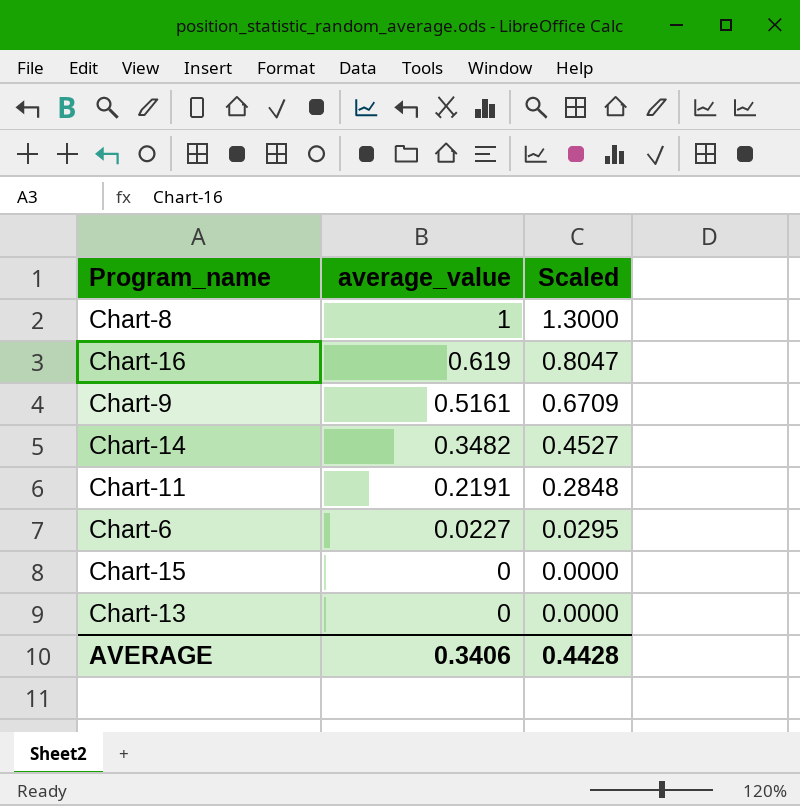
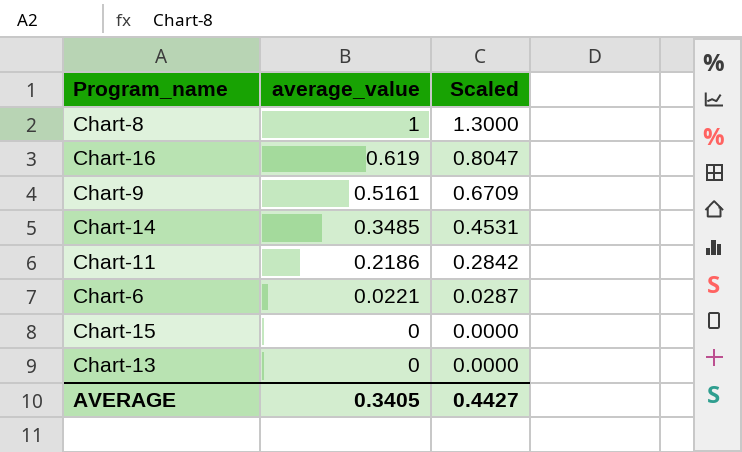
Chart-14 | average_value: 0.3482 -> 0.3485
Chart-14 | Scaled: 0.4527 -> 0.4531
Chart-11 | average_value: 0.2191 -> 0.2186
Chart-11 | Scaled: 0.2848 -> 0.2842
Chart-6 | average_value: 0.0227 -> 0.0221
Chart-6 | Scaled: 0.0295 -> 0.0287
AVERAGE | average_value: 0.3406 -> 0.3405
AVERAGE | Scaled: 0.4428 -> 0.4427

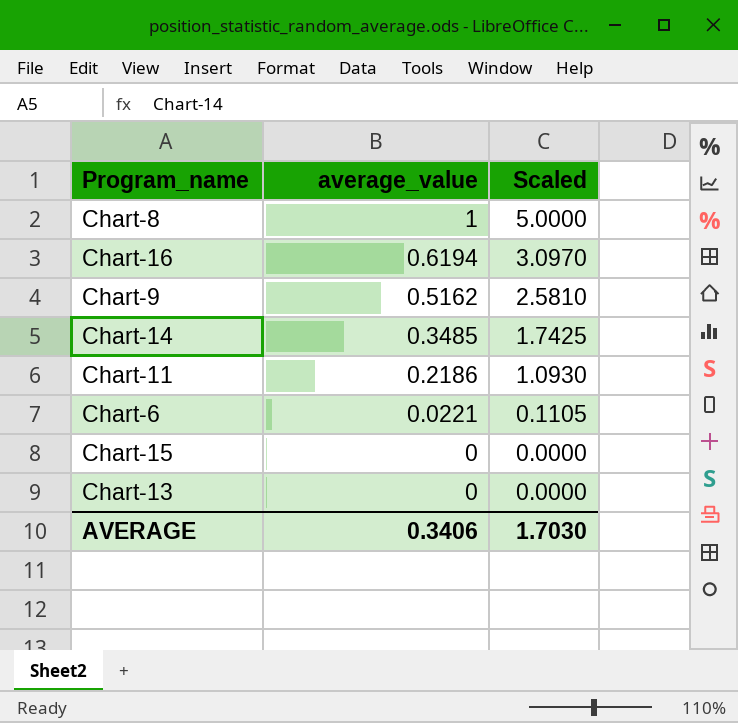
column Scaled | formula: [average_value] * 1.3 -> [average_value] * 5
Chart-16 | average_value: 0.619 -> 0.6194
Chart-9 | average_value: 0.5161 -> 0.5162
AVERAGE | average_value: 0.3405 -> 0.3406
AVERAGE | Scaled: 0.4427 -> 1.7030

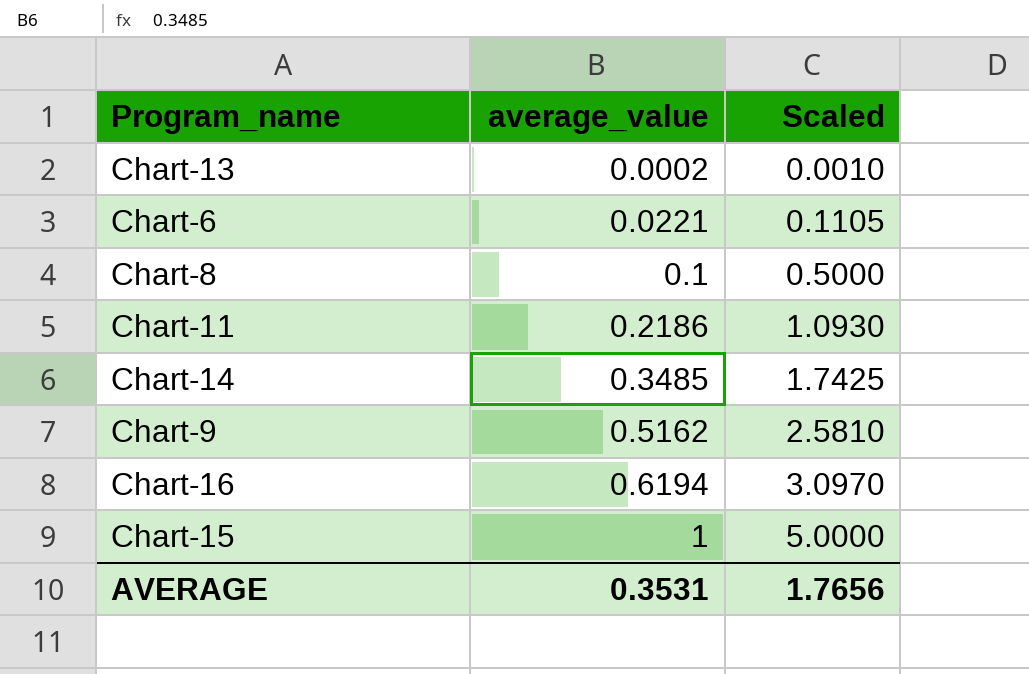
row order: average_value descending -> average_value ascending
Chart-13 | average_value: 0 -> 0.0002
Chart-13 | Scaled: 0.0000 -> 0.0010
Chart-8 | average_value: 1 -> 0.1
Chart-8 | Scaled: 5.0000 -> 0.5000
Chart-15 | average_value: 0 -> 1
Chart-15 | Scaled: 0.0000 -> 5.0000
AVERAGE | average_value: 0.3406 -> 0.3531
AVERAGE | Scaled: 1.7030 -> 1.7656

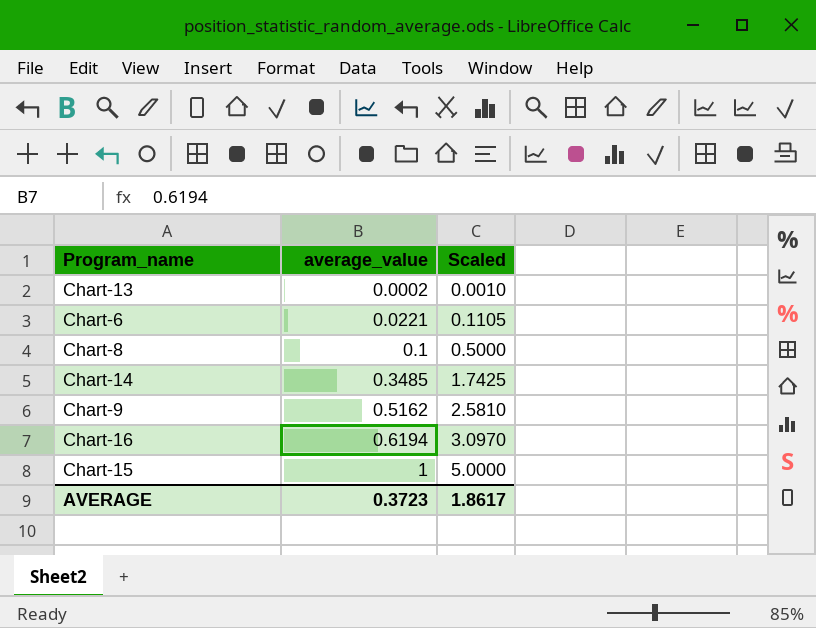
row Chart-11: 0.2186 | 1.0930 -> none
AVERAGE | average_value: 0.3531 -> 0.3723
AVERAGE | Scaled: 1.7656 -> 1.8617

